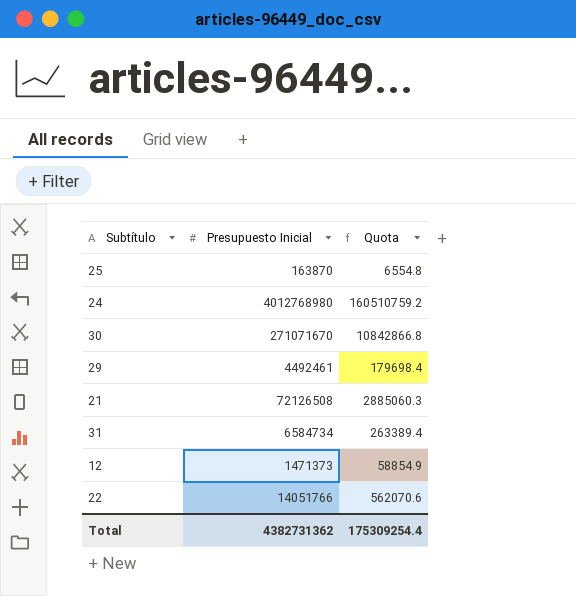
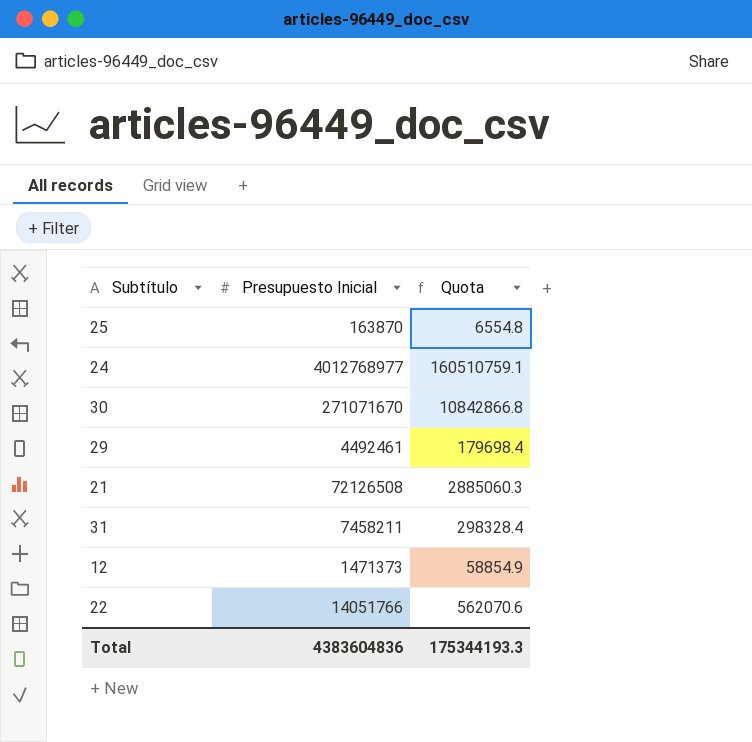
24 | Presupuesto Inicial: 4012768980 -> 4012768977
24 | Quota: 160510759.2 -> 160510759.1
31 | Presupuesto Inicial: 6584734 -> 7458211
31 | Quota: 263389.4 -> 298328.4
Total | Presupuesto Inicial: 4382731362 -> 4383604836
Total | Quota: 175309254.4 -> 175344193.3

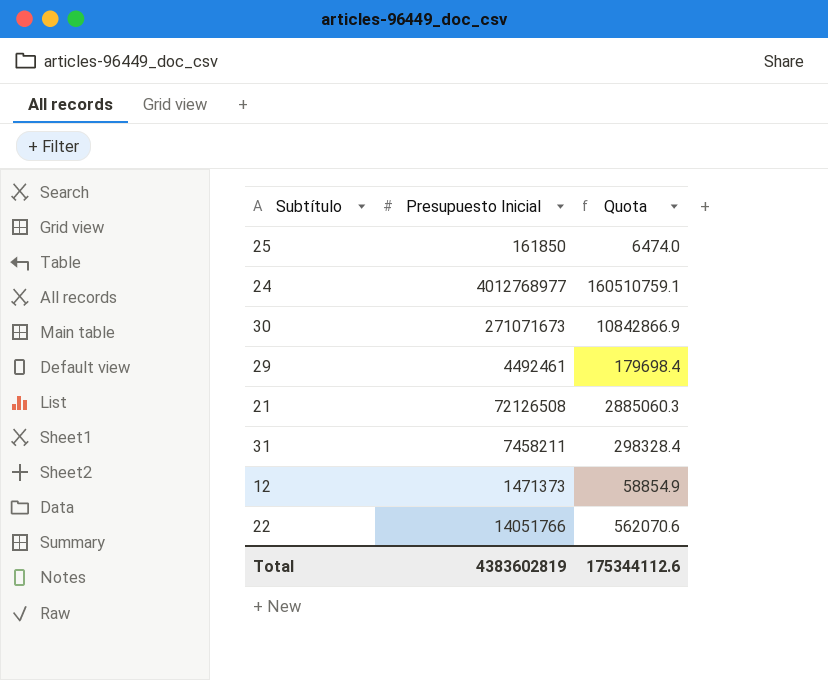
25 | Presupuesto Inicial: 163870 -> 161850
25 | Quota: 6554.8 -> 6474.0
30 | Presupuesto Inicial: 271071670 -> 271071673
30 | Quota: 10842866.8 -> 10842866.9
Total | Presupuesto Inicial: 4383604836 -> 4383602819
Total | Quota: 175344193.3 -> 175344112.6

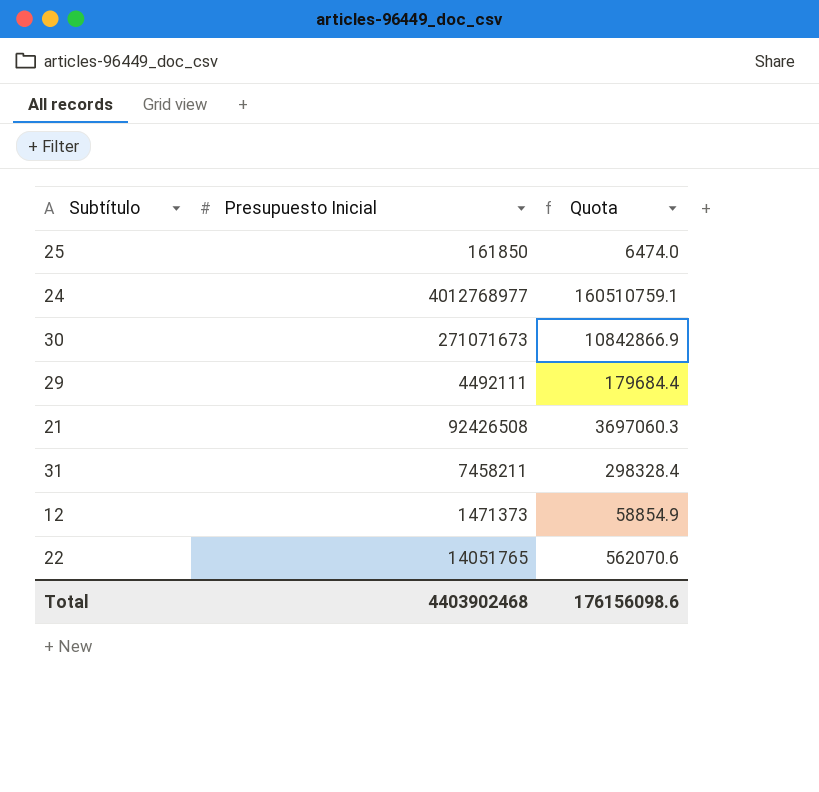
29 | Presupuesto Inicial: 4492461 -> 4492111
29 | Quota: 179698.4 -> 179684.4
21 | Presupuesto Inicial: 72126508 -> 92426508
21 | Quota: 2885060.3 -> 3697060.3
22 | Presupuesto Inicial: 14051766 -> 14051765
Total | Presupuesto Inicial: 4383602819 -> 4403902468
Total | Quota: 175344112.6 -> 176156098.6

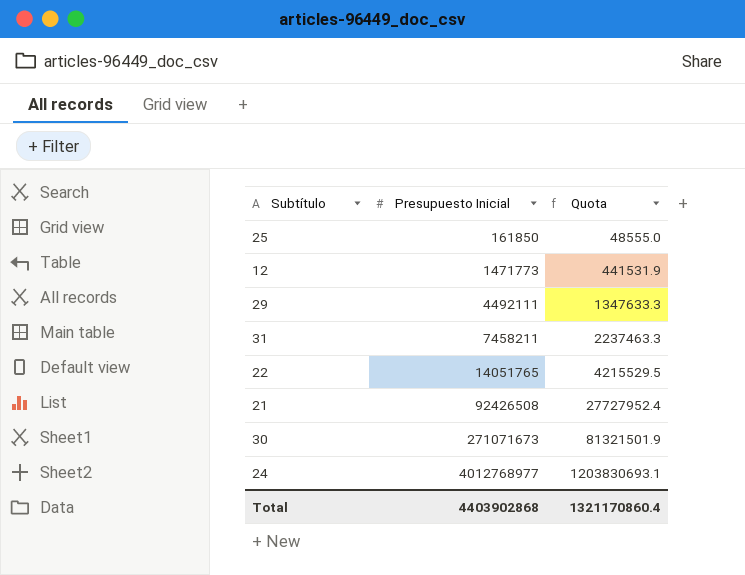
row order: none -> Presupuesto Inicial ascending
column Quota | formula: [Presupuesto Inicial] * 0.04 -> [Presupuesto Inicial] * 0.3
12 | Presupuesto Inicial: 1471373 -> 1471773
Total | Presupuesto Inicial: 4403902468 -> 4403902868
Total | Quota: 176156098.6 -> 1321170860.4

